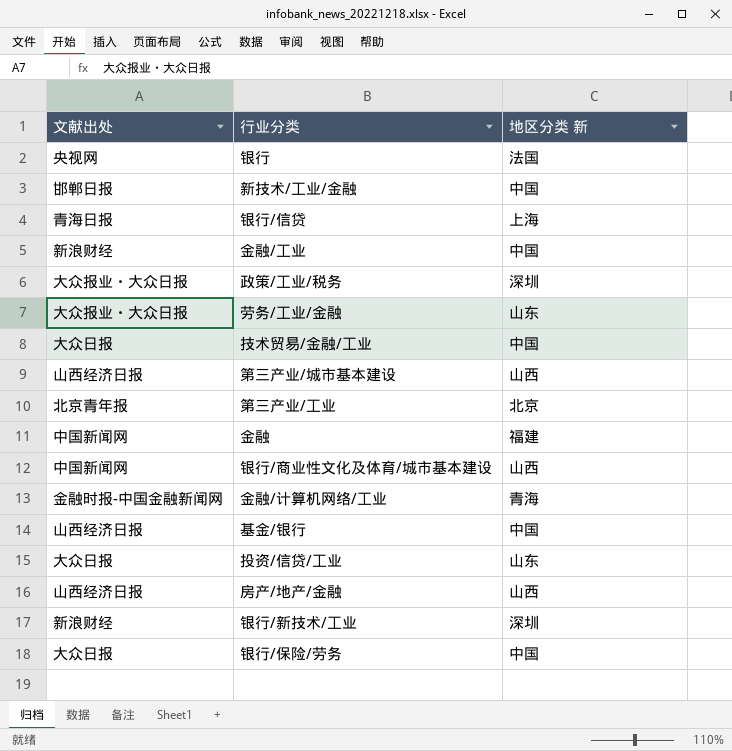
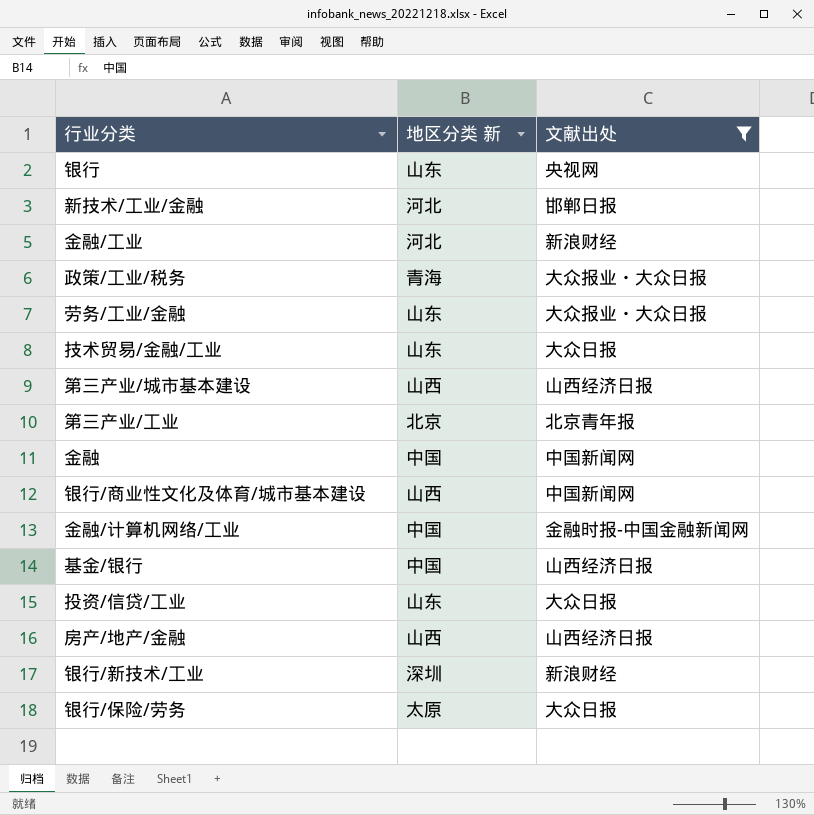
filter: none -> 文献出处 != 青海日报
column 文献出处 | position: 1 -> 3
银行 | 地区分类 新: 法国 -> 山东
新技术/工业/金融 | 地区分类 新: 中国 -> 河北
金融/工业 | 地区分类 新: 中国 -> 河北
政策/工业/税务 | 地区分类 新: 深圳 -> 青海
技术贸易/金融/工业 | 地区分类 新: 中国 -> 山东
金融 | 地区分类 新: 福建 -> 中国
金融/计算机网络/工业 | 地区分类 新: 青海 -> 中国
银行/保险/劳务 | 地区分类 新: 中国 -> 太原

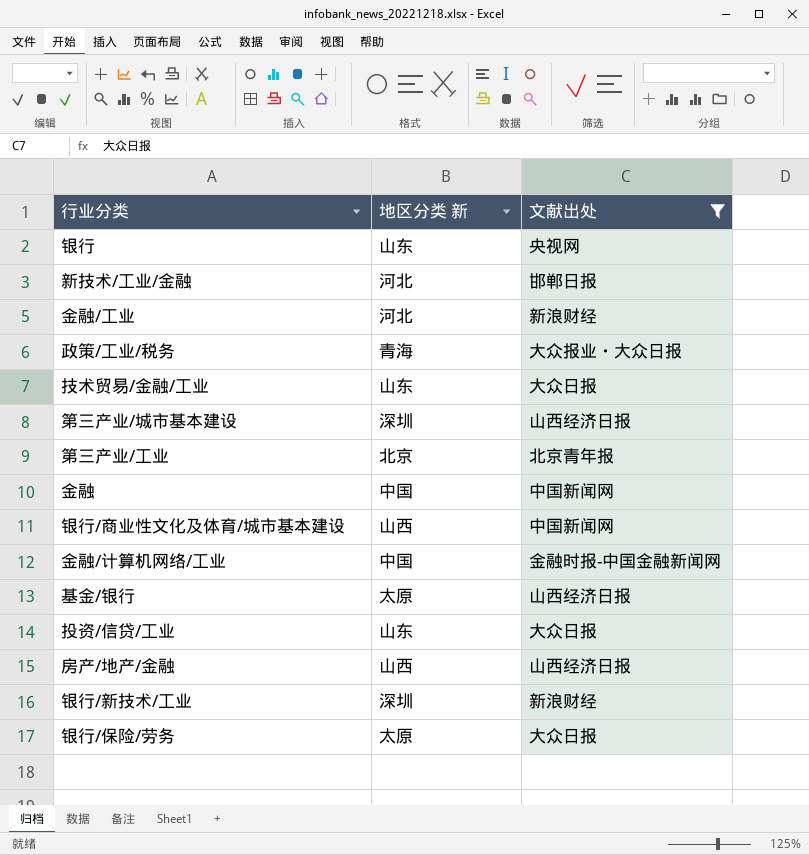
row 劳务/工业/金融: 山东 | 大众报业・大众日报 -> none
第三产业/城市基本建设 | 地区分类 新: 山西 -> 深圳
基金/银行 | 地区分类 新: 中国 -> 太原

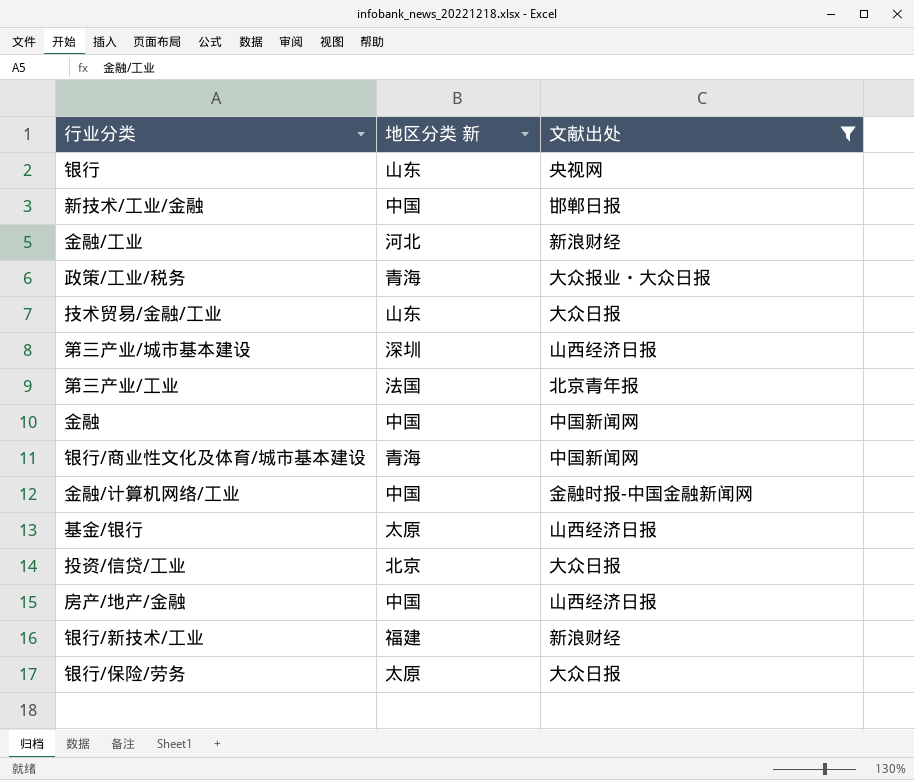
新技术/工业/金融 | 地区分类 新: 河北 -> 中国
第三产业/工业 | 地区分类 新: 北京 -> 法国
银行/商业性文化及体育/城市基本建设 | 地区分类 新: 山西 -> 青海
投资/信贷/工业 | 地区分类 新: 山东 -> 北京
房产/地产/金融 | 地区分类 新: 山西 -> 中国
银行/新技术/工业 | 地区分类 新: 深圳 -> 福建

